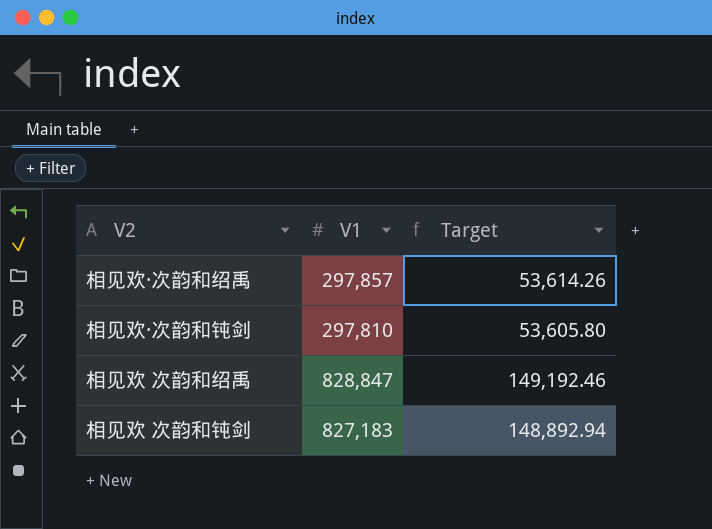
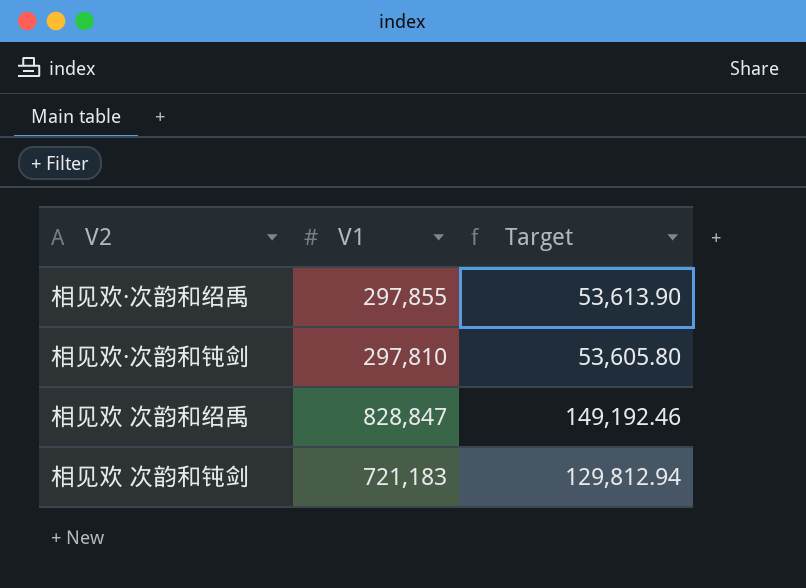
相见欢·次韵和绍禹 | V1: 297,857 -> 297,855
相见欢·次韵和绍禹 | Target: 53,614.26 -> 53,613.90
相见欢 次韵和钝剑 | V1: 827,183 -> 721,183
相见欢 次韵和钝剑 | Target: 148,892.94 -> 129,812.94

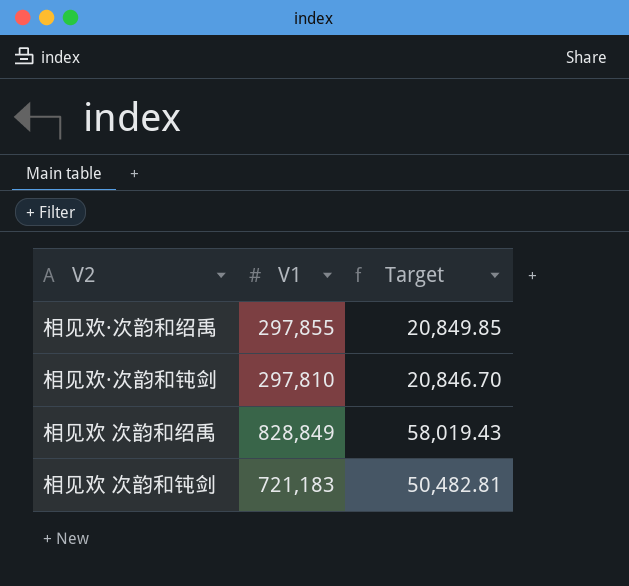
column Target | formula: [V1] * 0.18 -> [V1] * 0.07
相见欢 次韵和绍禹 | V1: 828,847 -> 828,849

